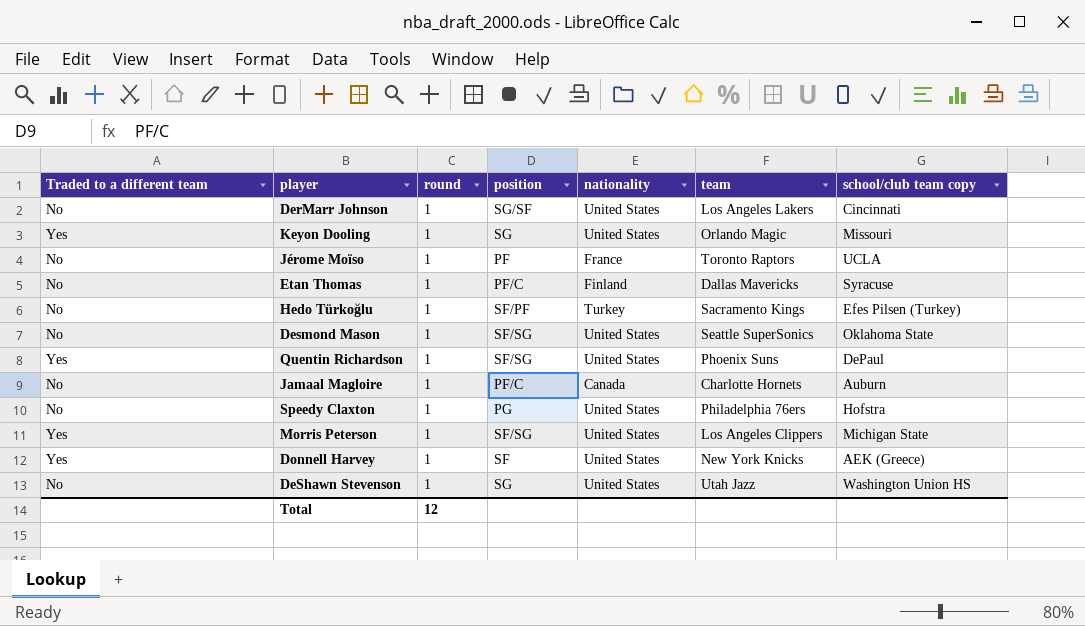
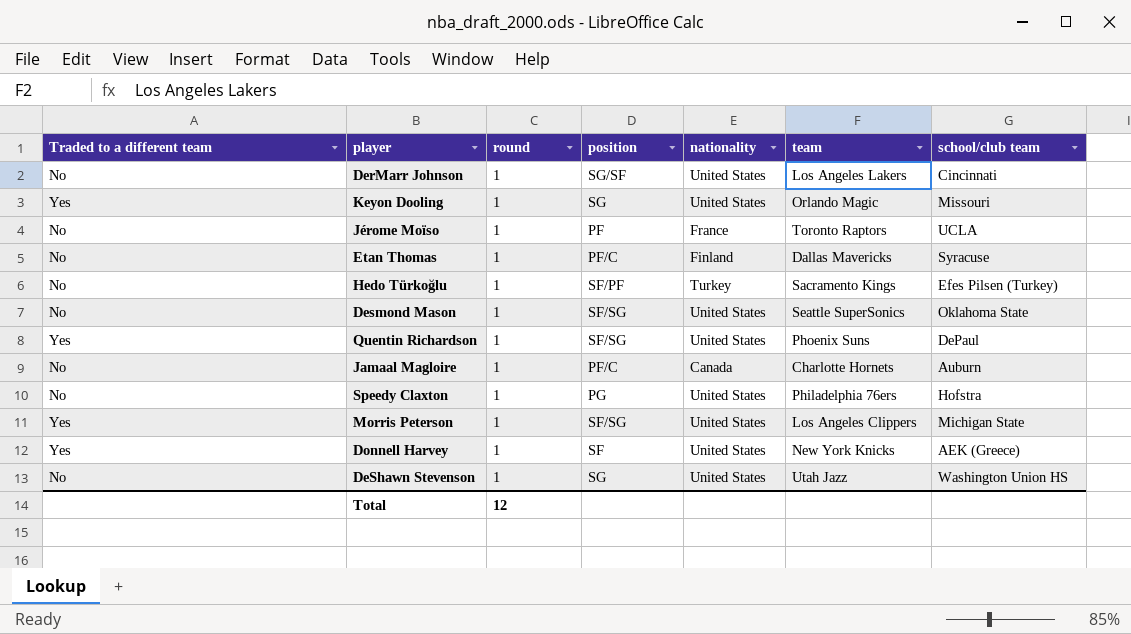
column name: school/club team copy -> school/club team

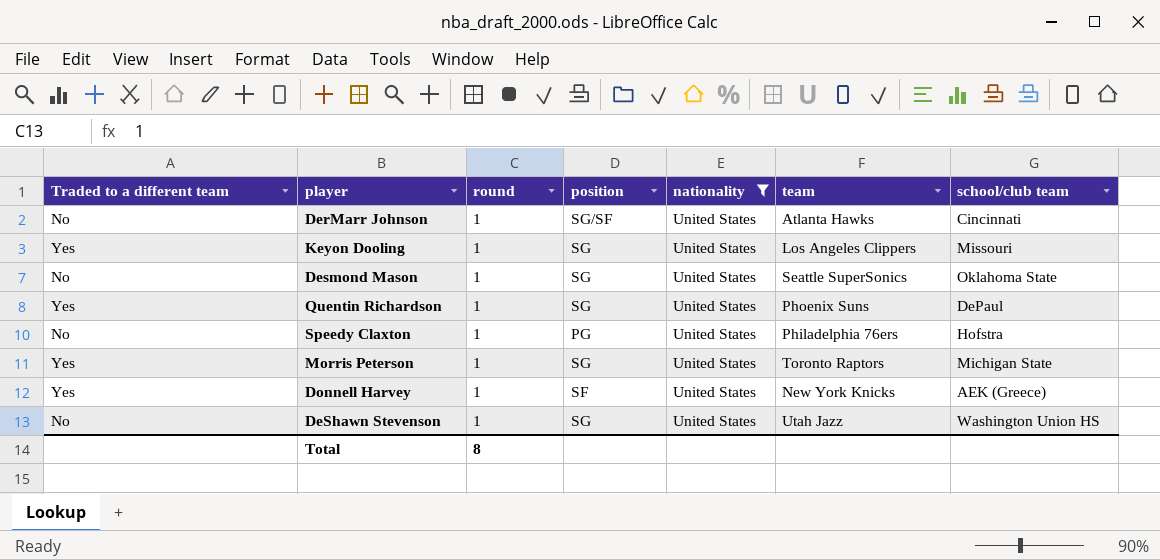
filter: none -> nationality = United States
DerMarr Johnson | team: Los Angeles Lakers -> Atlanta Hawks
Keyon Dooling | team: Orlando Magic -> Los Angeles Clippers
Desmond Mason | position: SF/SG -> SG
Quentin Richardson | position: SF/SG -> SG
Morris Peterson | position: SF/SG -> SG
Morris Peterson | team: Los Angeles Clippers -> Toronto Raptors
Total | round: 12 -> 8

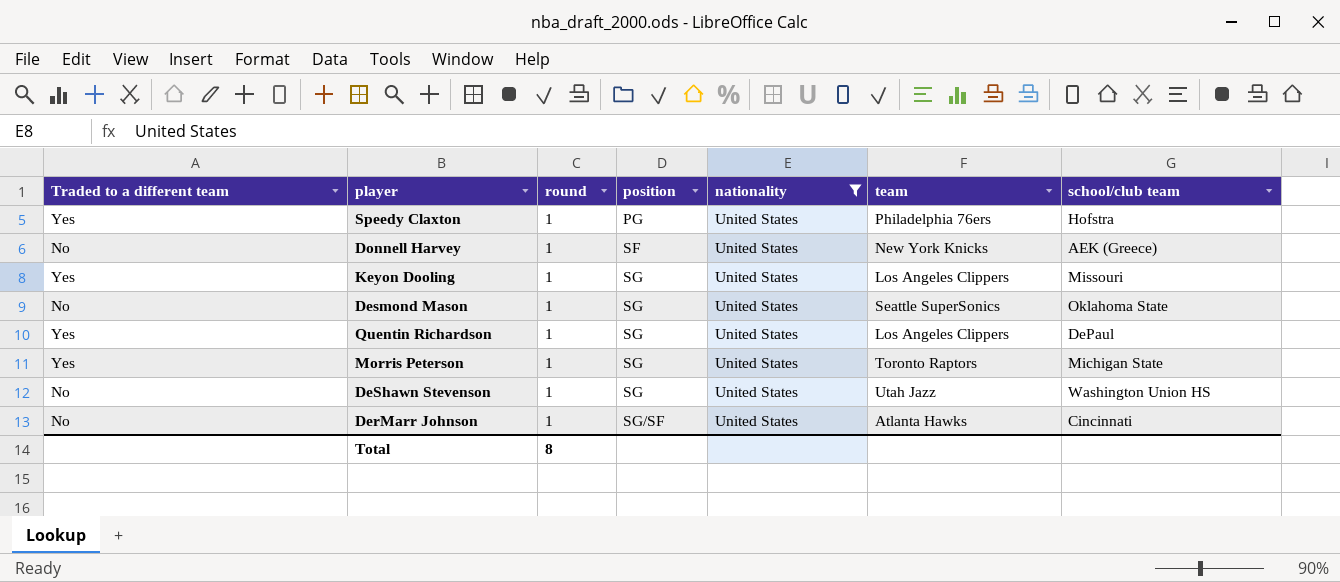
row order: none -> position ascending
Speedy Claxton | Traded to a different team: No -> Yes
Donnell Harvey | Traded to a different team: Yes -> No
Quentin Richardson | team: Phoenix Suns -> Los Angeles Clippers

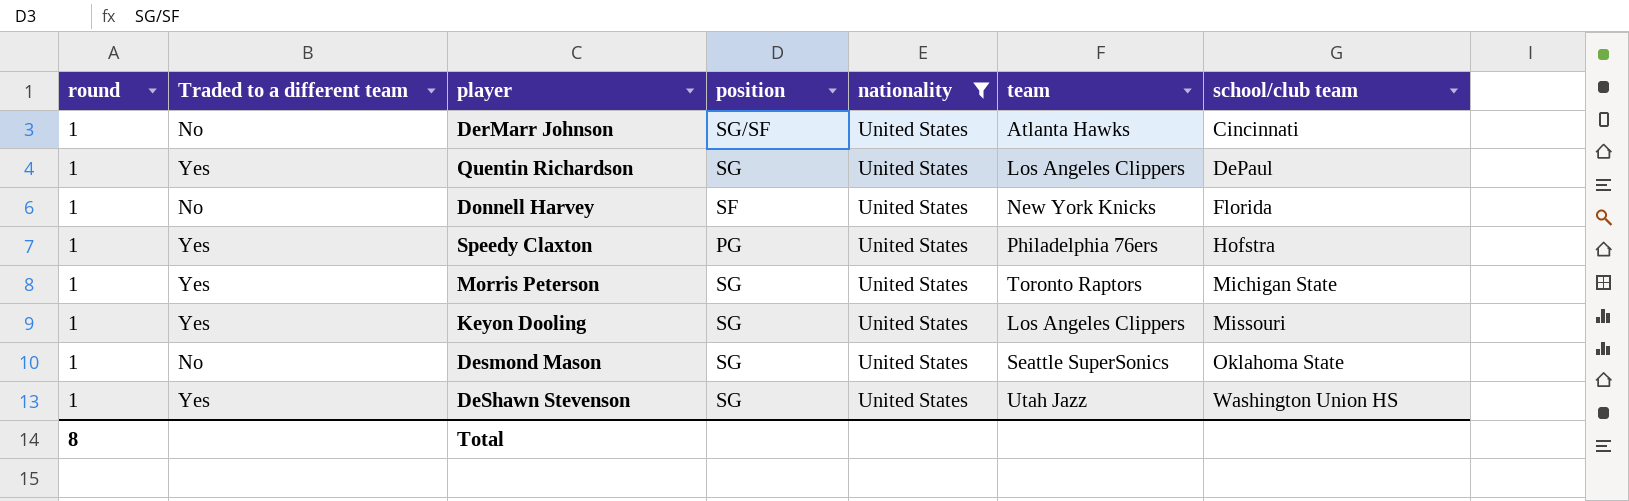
row order: position ascending -> school/club team ascending
column round | position: 3 -> 1
Donnell Harvey | school/club team: AEK (Greece) -> Florida
DeShawn Stevenson | Traded to a different team: No -> Yes

